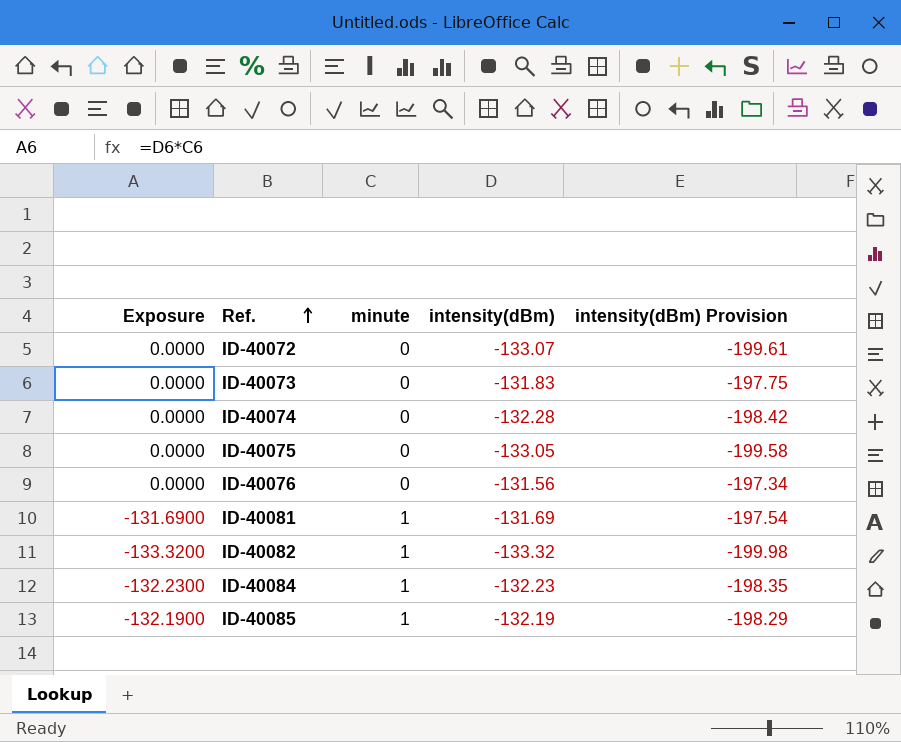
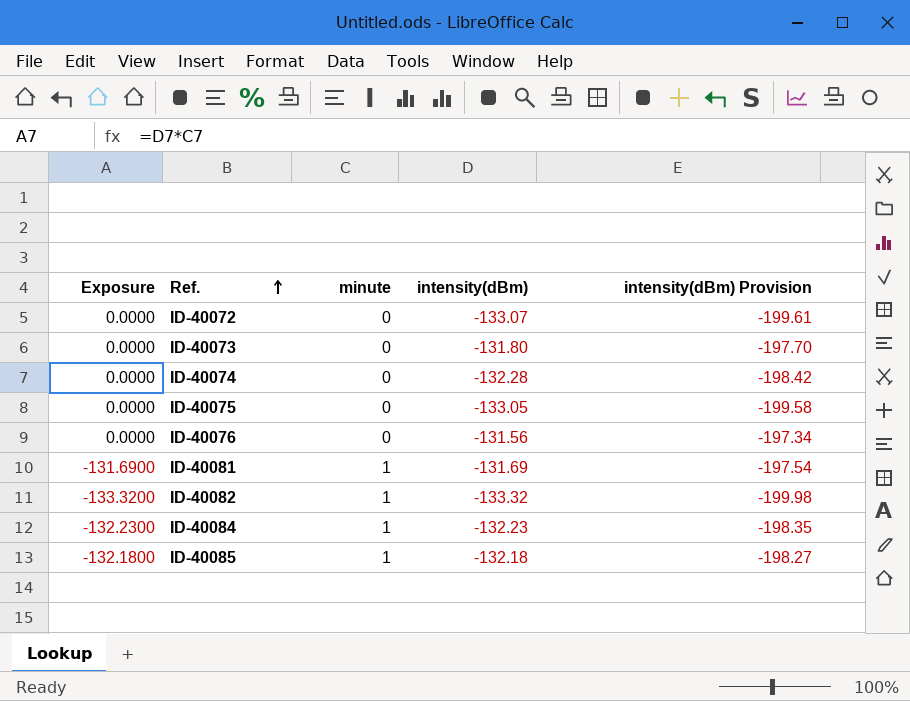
ID-40073 | intensity(dBm): -131.83 -> -131.80
ID-40073 | intensity(dBm) Provision: -197.75 -> -197.70
ID-40085 | Exposure: -132.1900 -> -132.1800
ID-40085 | intensity(dBm): -132.19 -> -132.18
ID-40085 | intensity(dBm) Provision: -198.29 -> -198.27

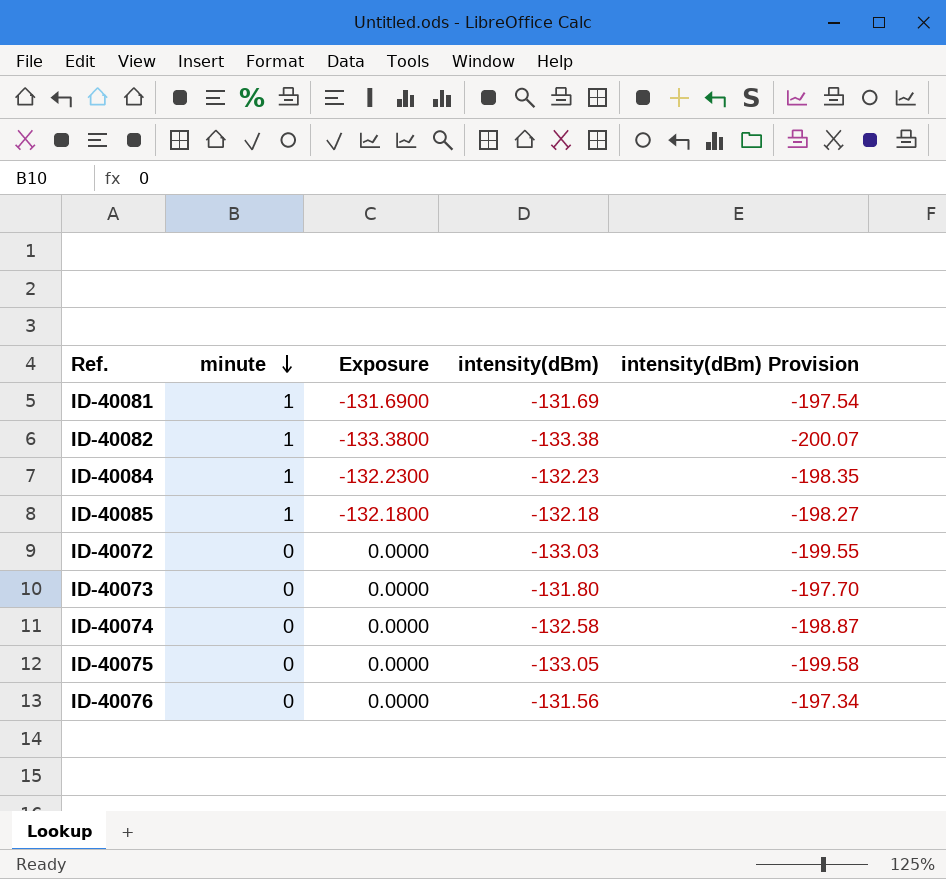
row order: Ref. ascending -> minute descending
column Exposure | position: 1 -> 3
ID-40082 | Exposure: -133.3200 -> -133.3800
ID-40082 | intensity(dBm): -133.32 -> -133.38
ID-40082 | intensity(dBm) Provision: -199.98 -> -200.07
ID-40072 | intensity(dBm): -133.07 -> -133.03
ID-40072 | intensity(dBm) Provision: -199.61 -> -199.55
ID-40074 | intensity(dBm): -132.28 -> -132.58
ID-40074 | intensity(dBm) Provision: -198.42 -> -198.87

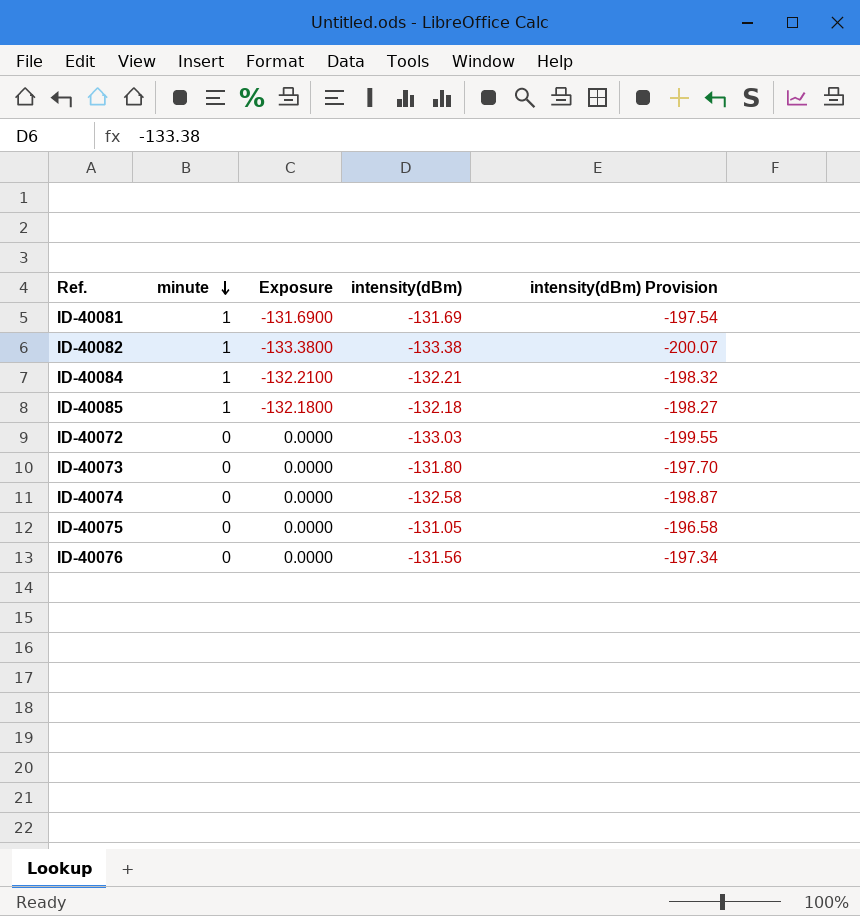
ID-40084 | Exposure: -132.2300 -> -132.2100
ID-40084 | intensity(dBm): -132.23 -> -132.21
ID-40084 | intensity(dBm) Provision: -198.35 -> -198.32
ID-40075 | intensity(dBm): -133.05 -> -131.05
ID-40075 | intensity(dBm) Provision: -199.58 -> -196.58

